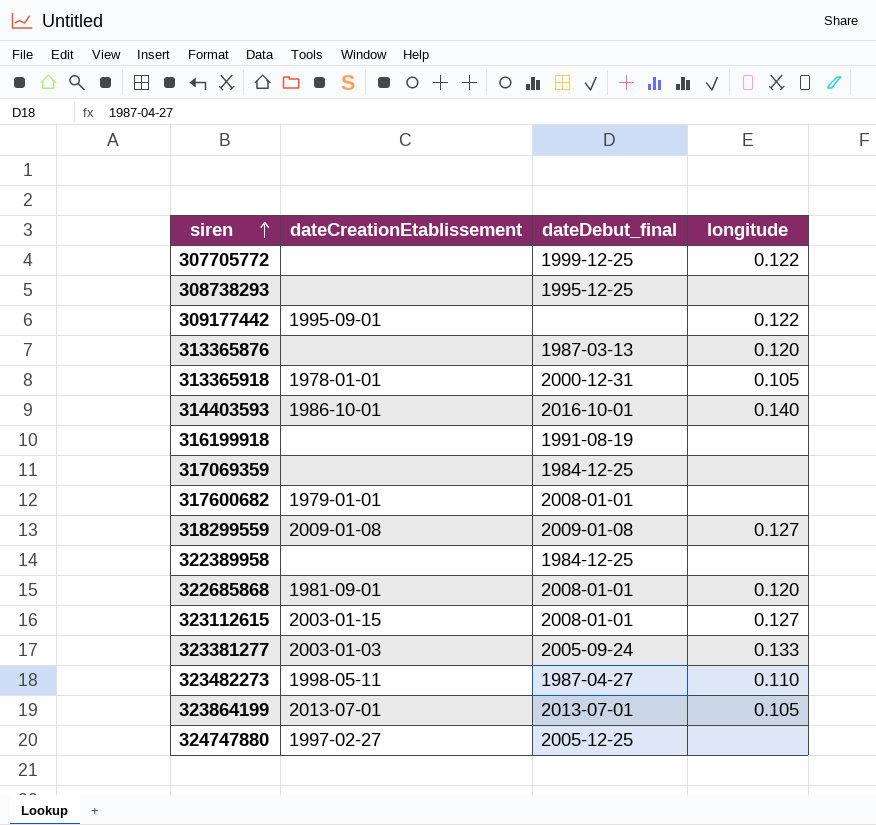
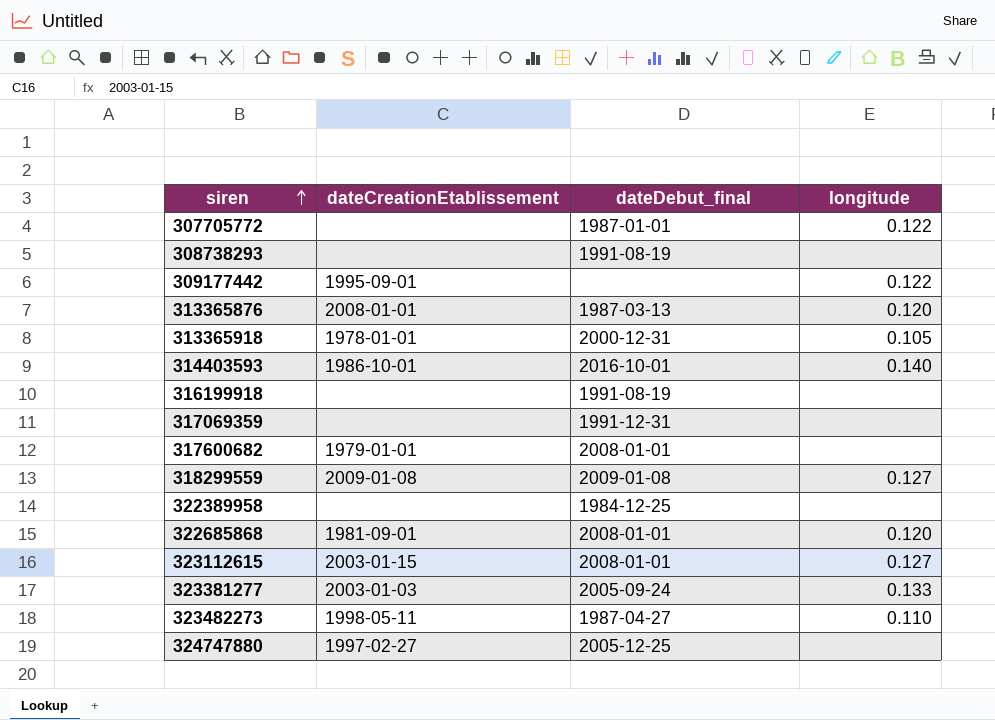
row 323864199: 2013-07-01 | 2013-07-01 | 0.105 -> none
307705772 | dateDebut_final: 1999-12-25 -> 1987-01-01
308738293 | dateDebut_final: 1995-12-25 -> 1991-08-19
313365876 | dateCreationEtablissement: none -> 2008-01-01
317069359 | dateDebut_final: 1984-12-25 -> 1991-12-31

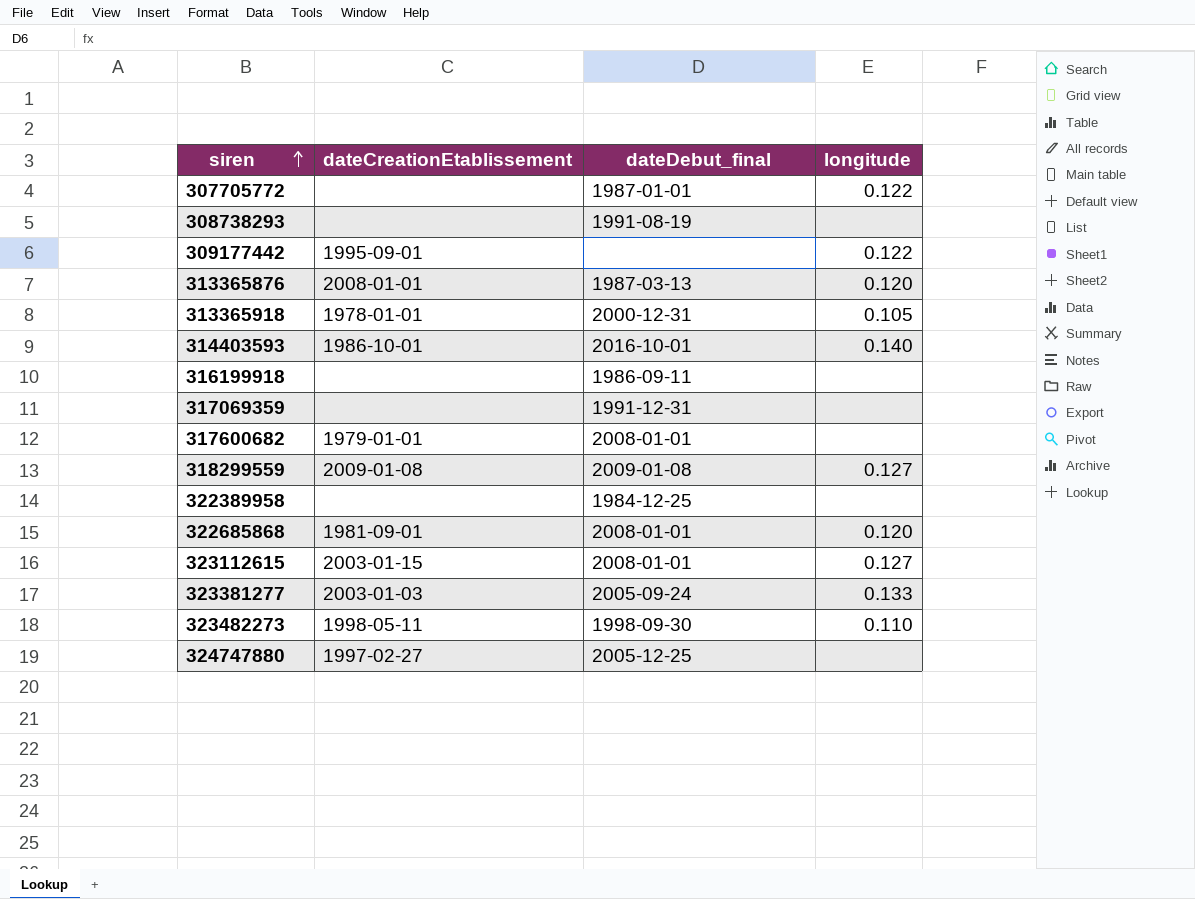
316199918 | dateDebut_final: 1991-08-19 -> 1986-09-11
323482273 | dateDebut_final: 1987-04-27 -> 1998-09-30

